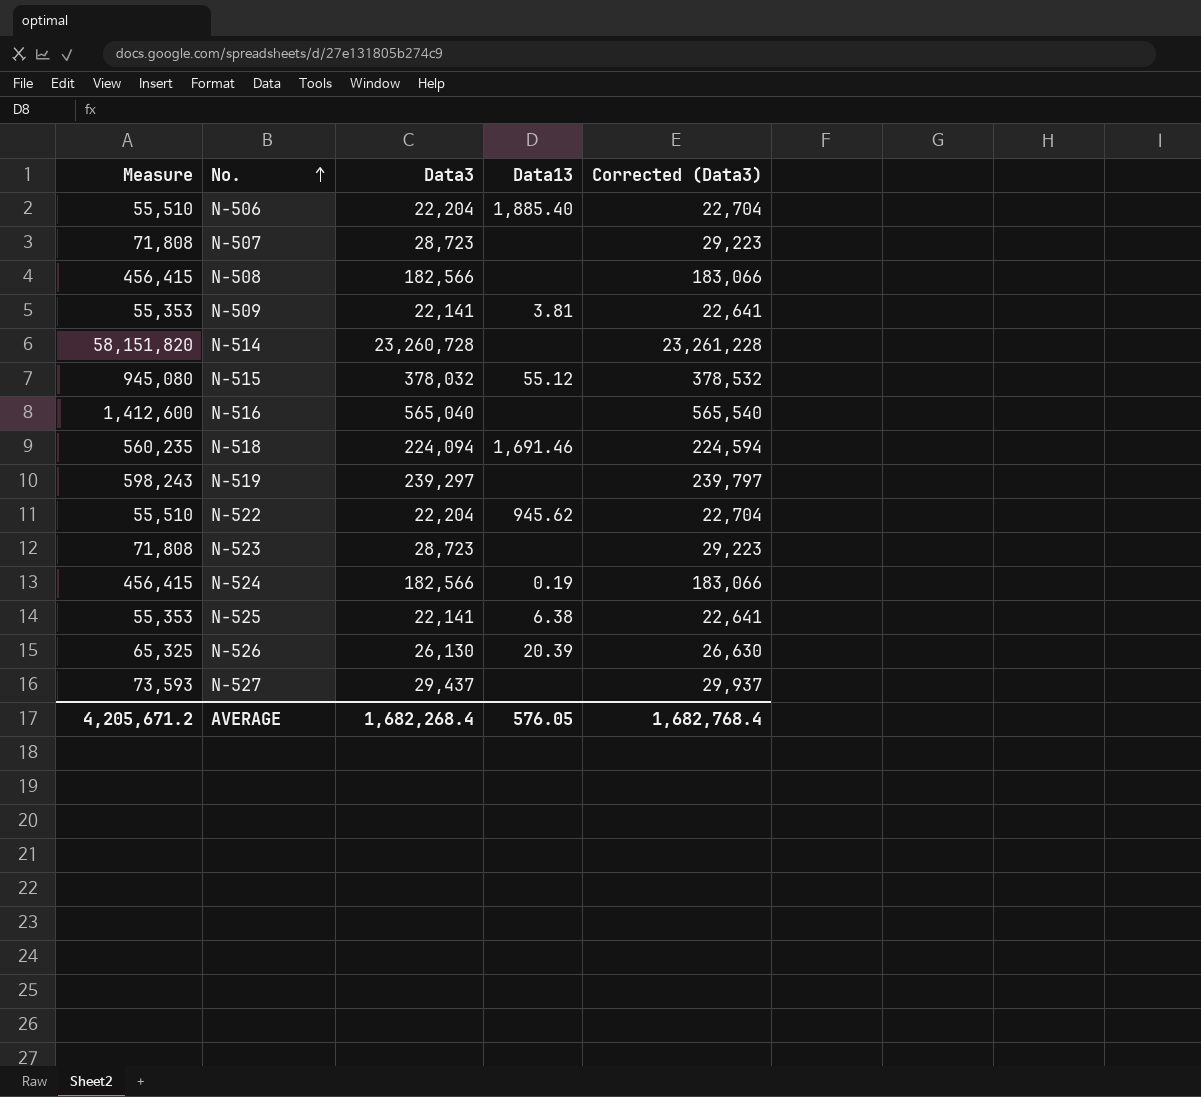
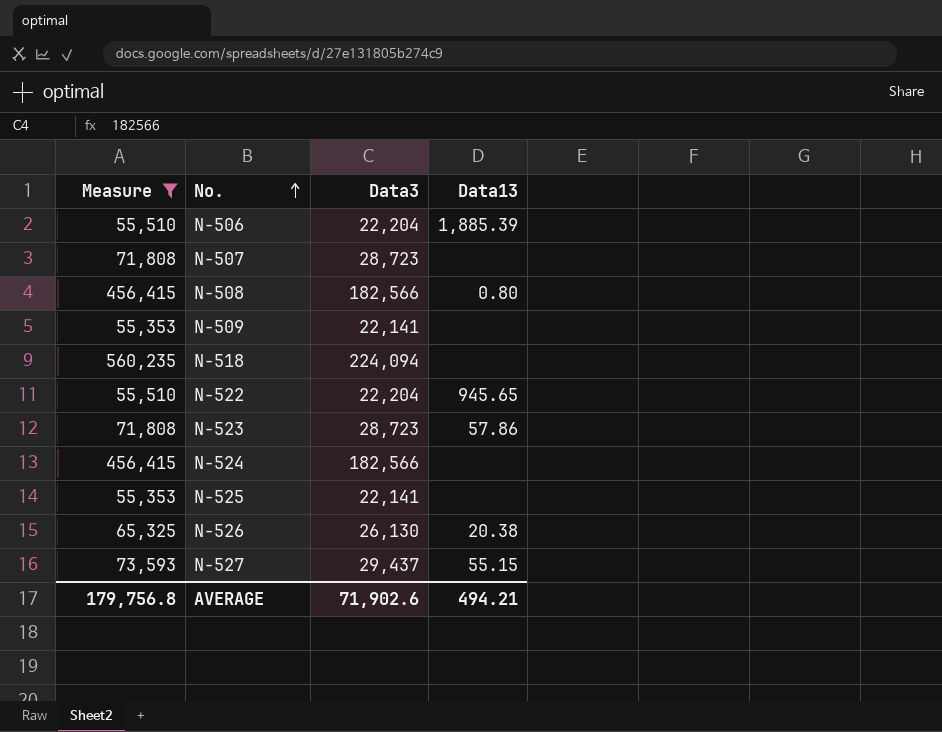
filter: none -> Measure <= 560,235
column Corrected (Data3) | formula: [Data3] + 500 -> none
N-506 | Data13: 1,885.40 -> 1,885.39
N-508 | Data13: none -> 0.80
N-509 | Data13: 3.81 -> none
N-518 | Data13: 1,691.46 -> none
N-522 | Data13: 945.62 -> 945.65
N-523 | Data13: none -> 57.86
N-524 | Data13: 0.19 -> none
N-525 | Data13: 6.38 -> none
N-526 | Data13: 20.39 -> 20.38
N-527 | Data13: none -> 55.15
AVERAGE | Measure: 4,205,671.2 -> 179,756.8
AVERAGE | Data3: 1,682,268.4 -> 71,902.6
AVERAGE | Data13: 576.05 -> 494.21

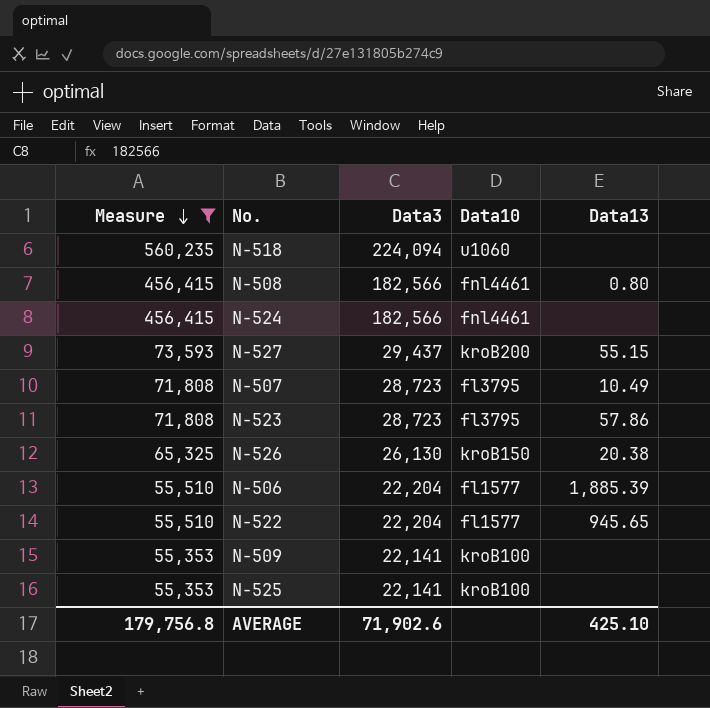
row order: No. ascending -> Measure descending
column Data10 | position: none -> 4
N-507 | Data13: none -> 10.49
AVERAGE | Data13: 494.21 -> 425.10

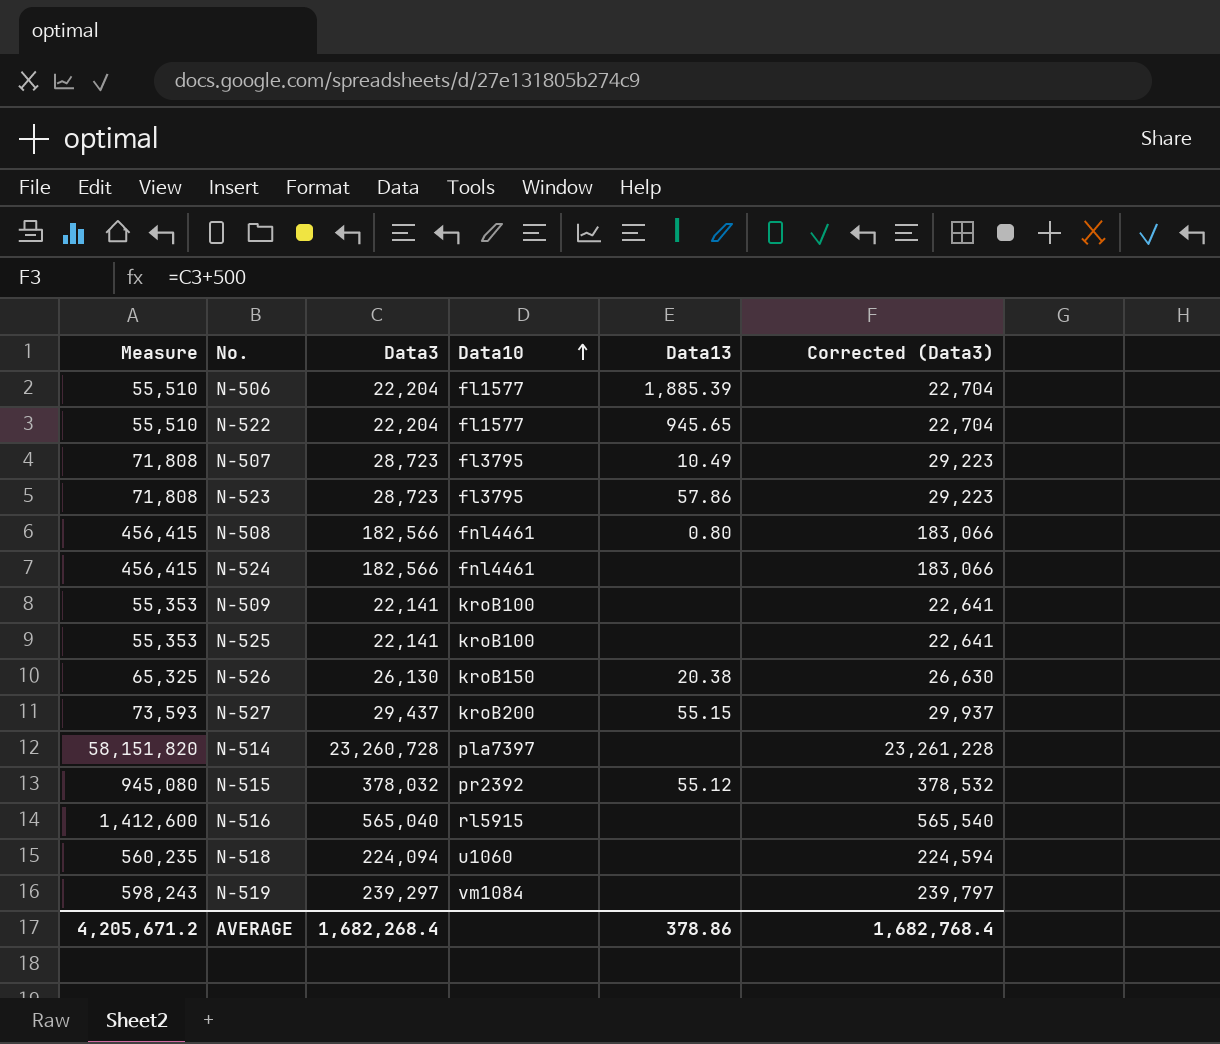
filter: Measure <= 560,235 -> none
row order: Measure descending -> Data10 ascending
column Corrected (Data3) | formula: none -> [Data3] + 500
AVERAGE | Measure: 179,756.8 -> 4,205,671.2
AVERAGE | Data3: 71,902.6 -> 1,682,268.4
AVERAGE | Data13: 425.10 -> 378.86

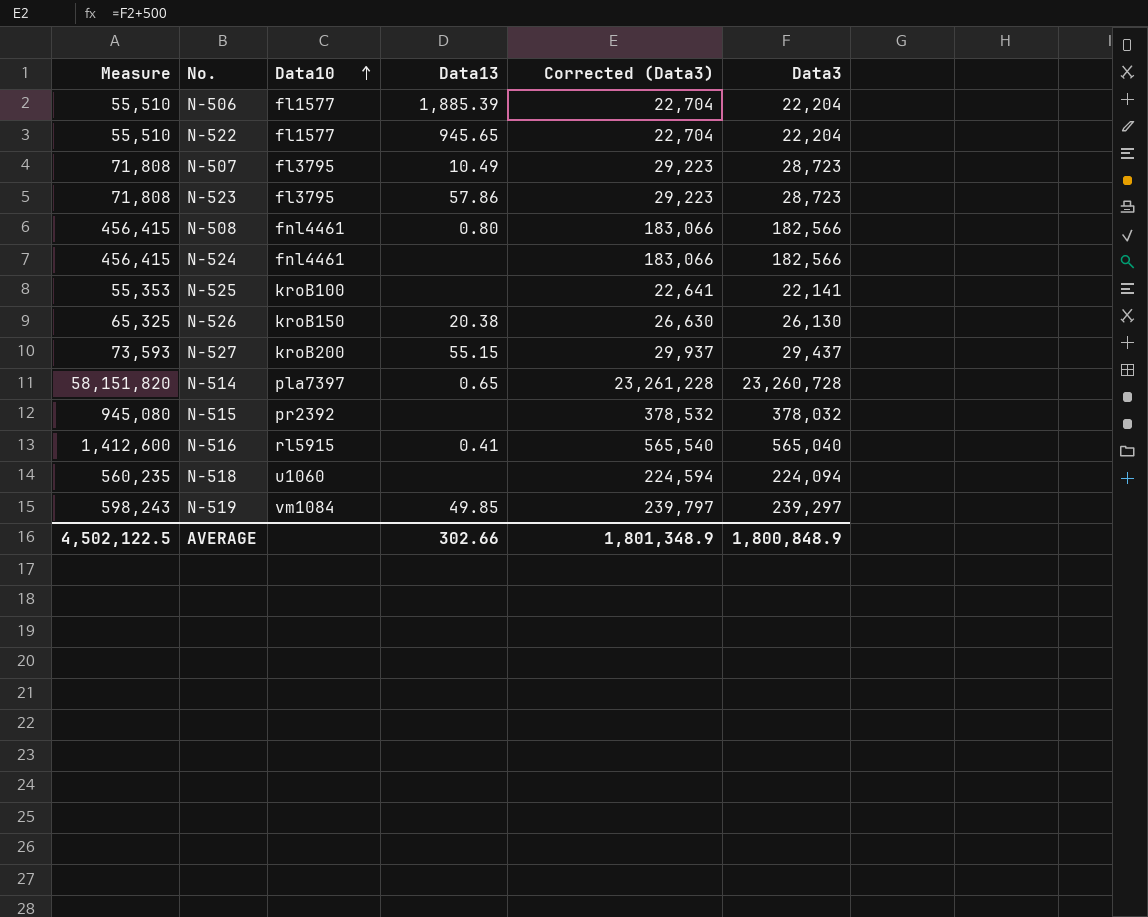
column Data3 | position: 3 -> 6
row N-509: 55,353 | 22,141 | kroB100 | none | 22,641 -> none
N-514 | Data13: none -> 0.65
N-515 | Data13: 55.12 -> none
N-516 | Data13: none -> 0.41
N-519 | Data13: none -> 49.85
AVERAGE | Measure: 4,205,671.2 -> 4,502,122.5
AVERAGE | Data13: 378.86 -> 302.66
AVERAGE | Corrected (Data3): 1,682,768.4 -> 1,801,348.9
AVERAGE | Data3: 1,682,268.4 -> 1,800,848.9

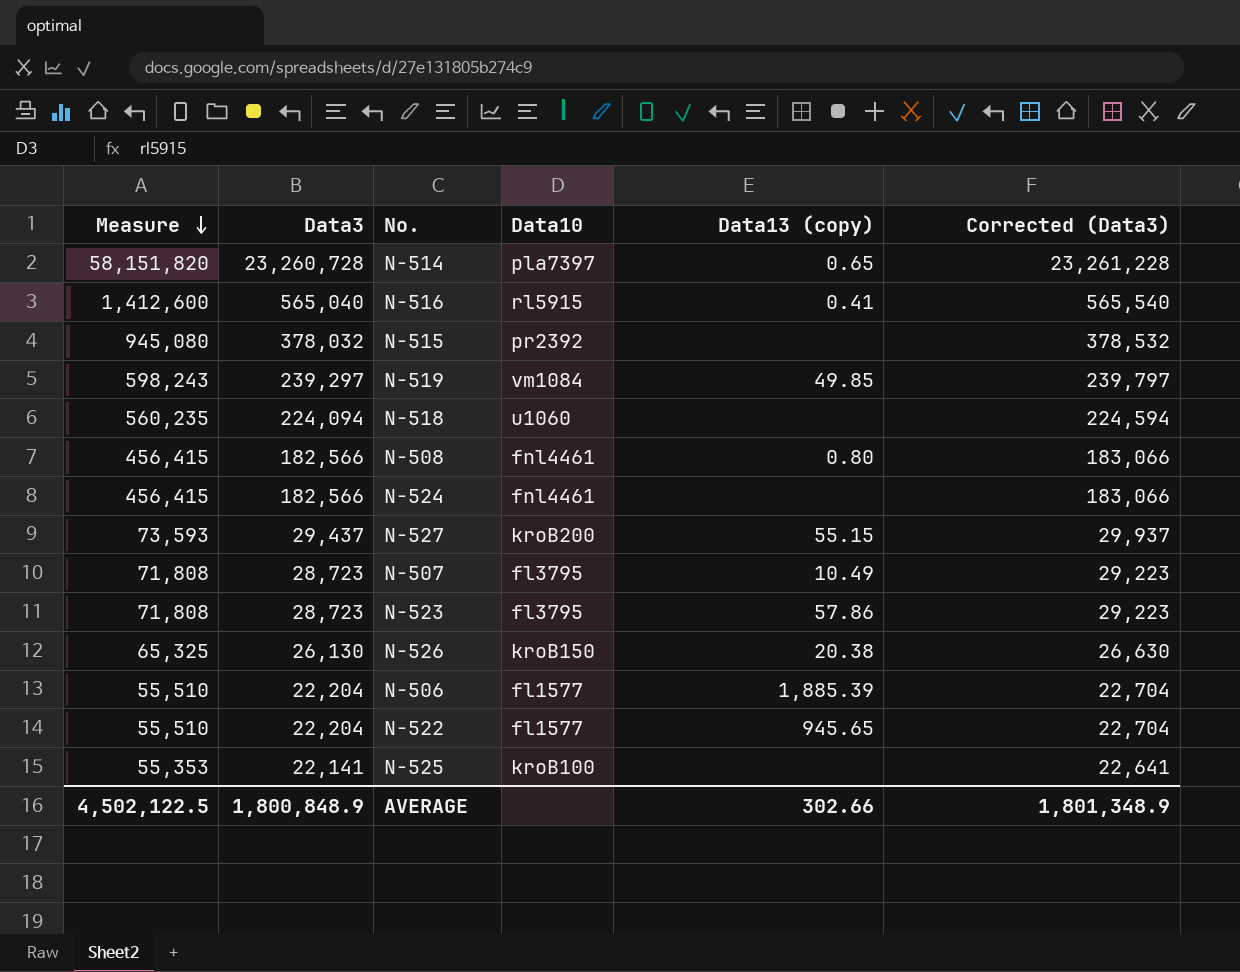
row order: Data10 ascending -> Measure descending
column Data3 | position: 6 -> 2
column name: Data13 -> Data13 (copy)

